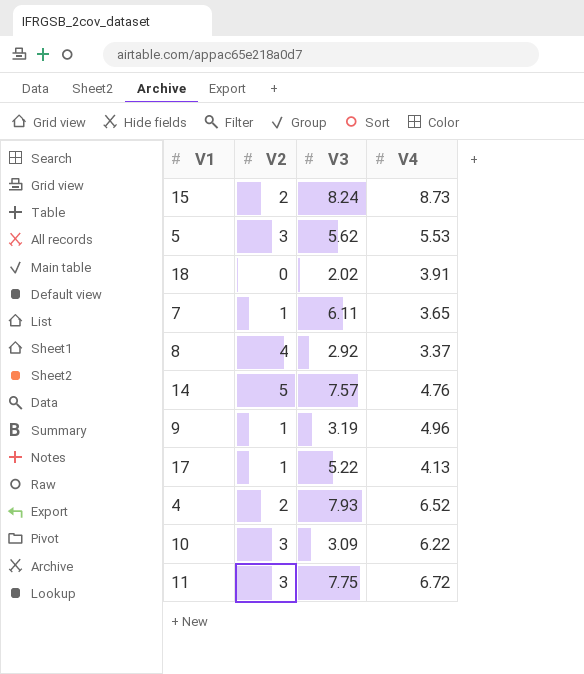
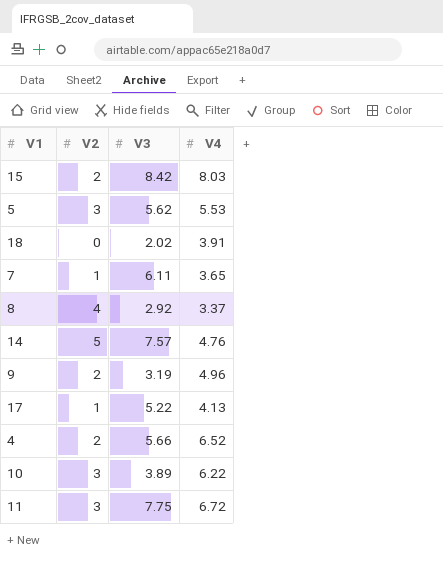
15 | V3: 8.24 -> 8.42
15 | V4: 8.73 -> 8.03
9 | V2: 1 -> 2
4 | V3: 7.93 -> 5.66
10 | V3: 3.09 -> 3.89

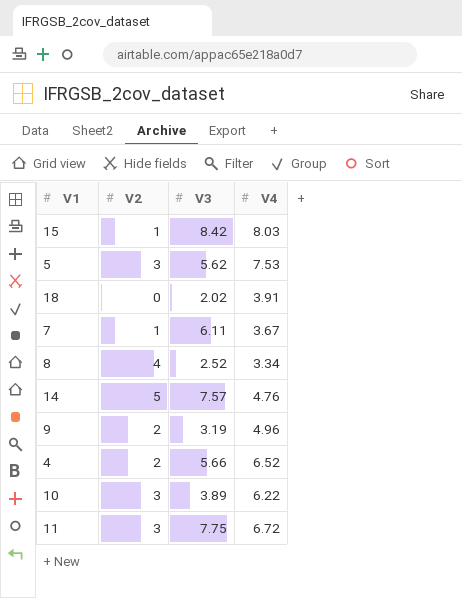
row 17: 1 | 5.22 | 4.13 -> none
15 | V2: 2 -> 1
5 | V4: 5.53 -> 7.53
7 | V4: 3.65 -> 3.67
8 | V3: 2.92 -> 2.52
8 | V4: 3.37 -> 3.34

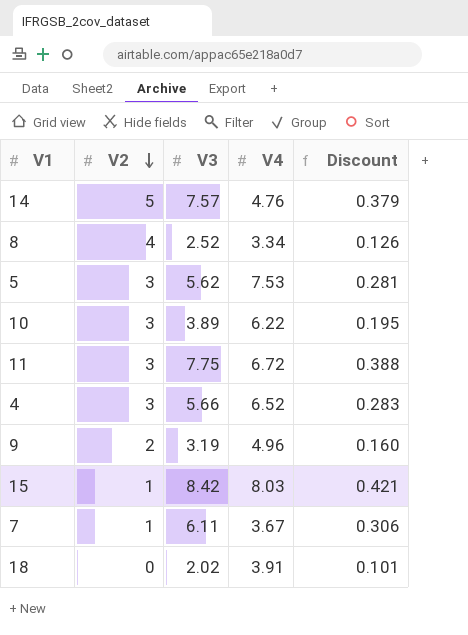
row order: none -> V2 descending
column Discount | formula: none -> [V3] * 0.05
4 | V2: 2 -> 3

